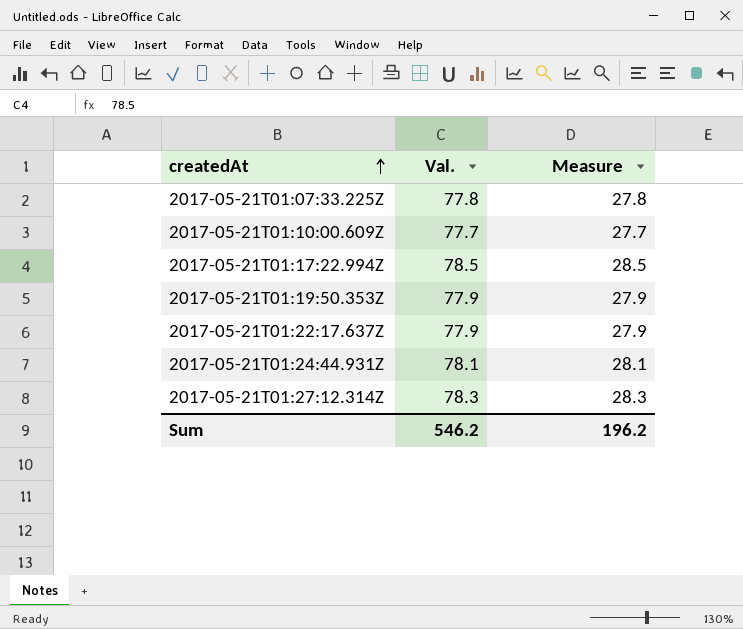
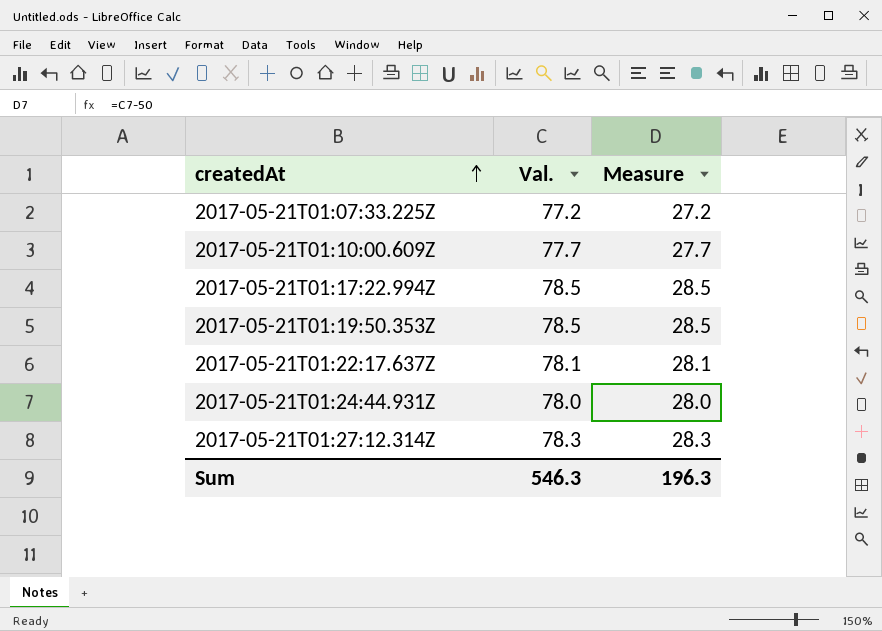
2017-05-21T01:07:33.225Z | Val.: 77.8 -> 77.2
2017-05-21T01:07:33.225Z | Measure: 27.8 -> 27.2
2017-05-21T01:19:50.353Z | Val.: 77.9 -> 78.5
2017-05-21T01:19:50.353Z | Measure: 27.9 -> 28.5
2017-05-21T01:22:17.637Z | Val.: 77.9 -> 78.1
2017-05-21T01:22:17.637Z | Measure: 27.9 -> 28.1
2017-05-21T01:24:44.931Z | Val.: 78.1 -> 78.0
2017-05-21T01:24:44.931Z | Measure: 28.1 -> 28.0
Sum | Val.: 546.2 -> 546.3
Sum | Measure: 196.2 -> 196.3

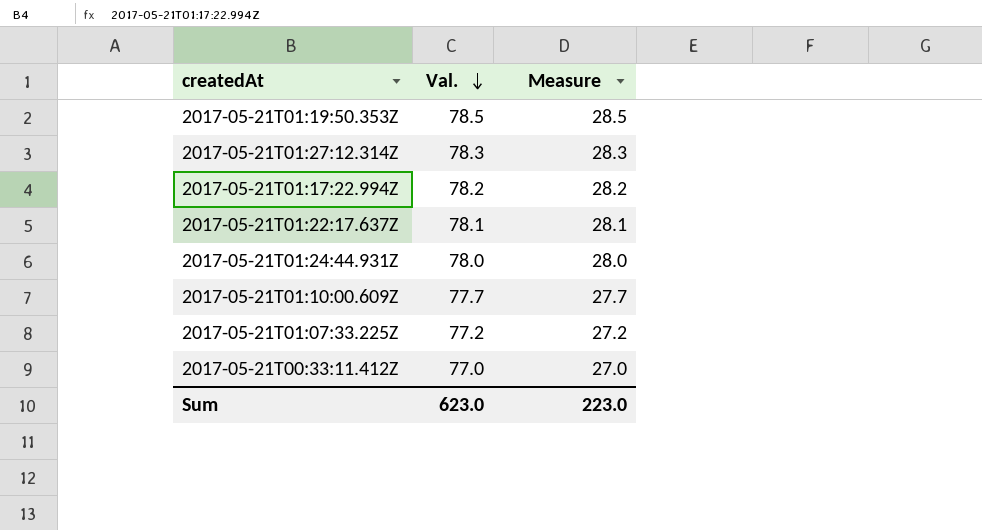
row order: createdAt ascending -> Val. descending
2017-05-21T01:17:22.994Z | Val.: 78.5 -> 78.2
2017-05-21T01:17:22.994Z | Measure: 28.5 -> 28.2
row 2017-05-21T00:33:11.412Z: none -> 77.0 | 27.0
Sum | Val.: 546.3 -> 623.0
Sum | Measure: 196.3 -> 223.0

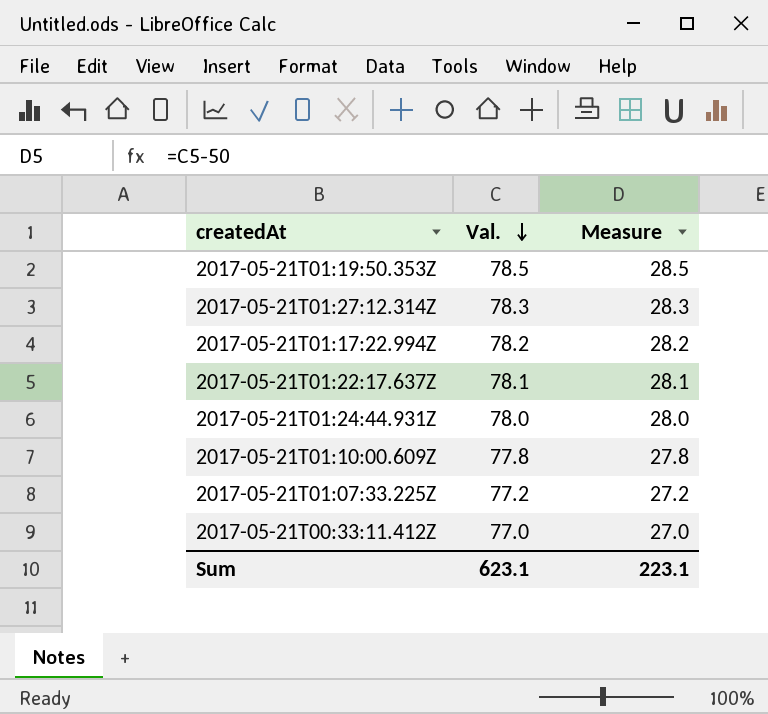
2017-05-21T01:10:00.609Z | Val.: 77.7 -> 77.8
2017-05-21T01:10:00.609Z | Measure: 27.7 -> 27.8
Sum | Val.: 623.0 -> 623.1
Sum | Measure: 223.0 -> 223.1

